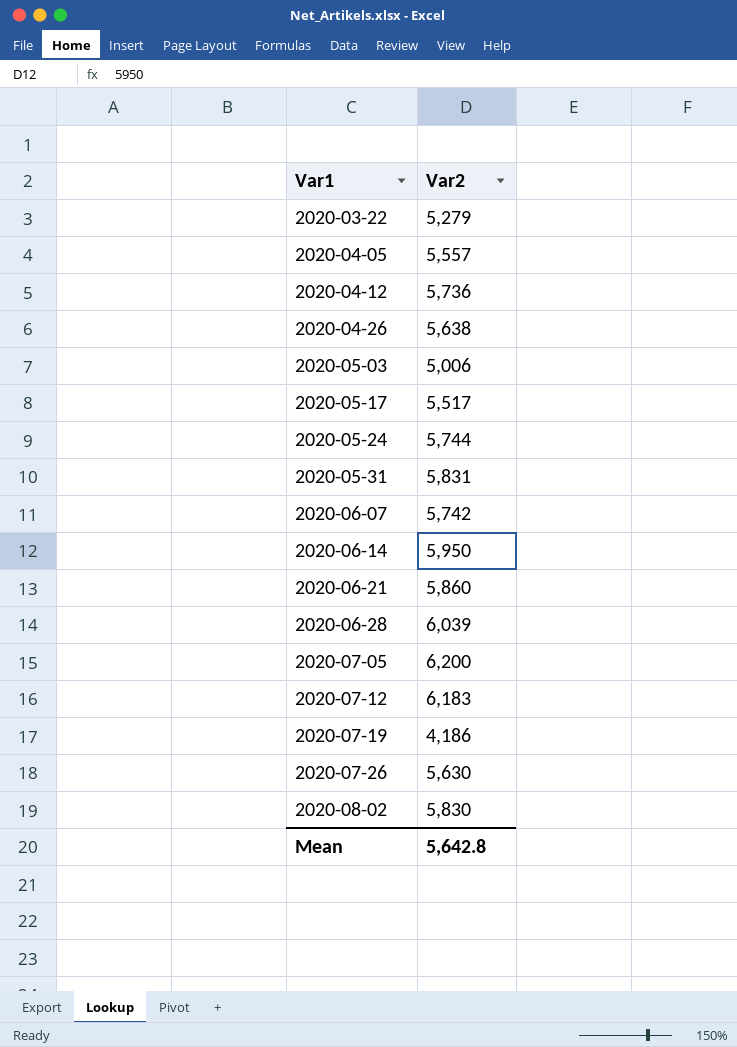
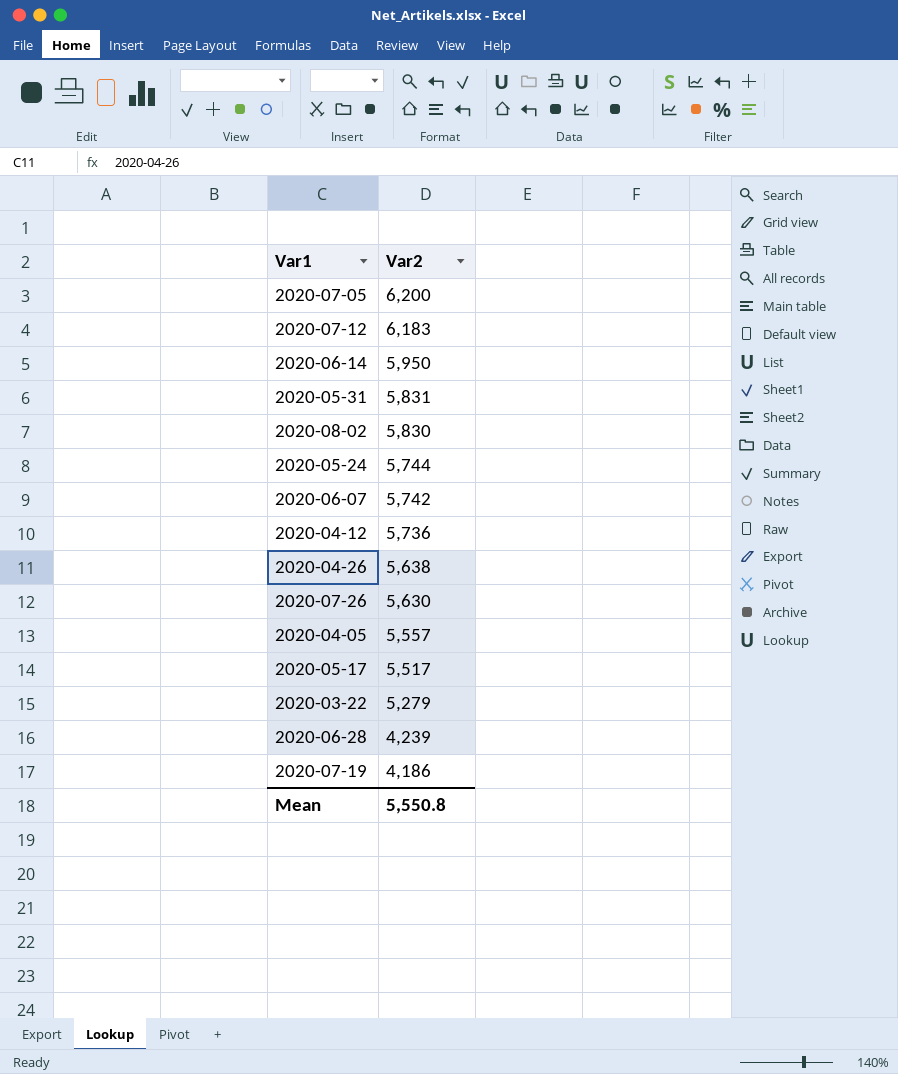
row order: Var1 ascending -> Var2 descending
row 2020-05-03: 5,006 -> none
row 2020-06-21: 5,860 -> none
2020-06-28 | Var2: 6,039 -> 4,239
Mean | Var2: 5,642.8 -> 5,550.8

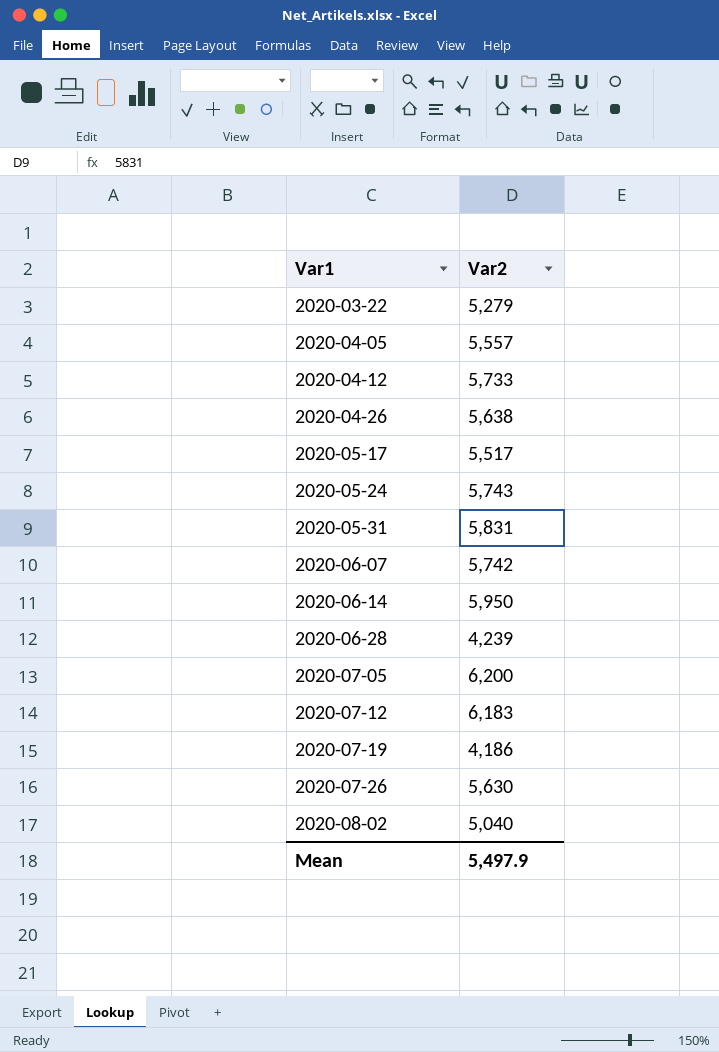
row order: Var2 descending -> Var1 ascending
2020-04-12 | Var2: 5,736 -> 5,733
2020-05-24 | Var2: 5,744 -> 5,743
2020-08-02 | Var2: 5,830 -> 5,040
Mean | Var2: 5,550.8 -> 5,497.9

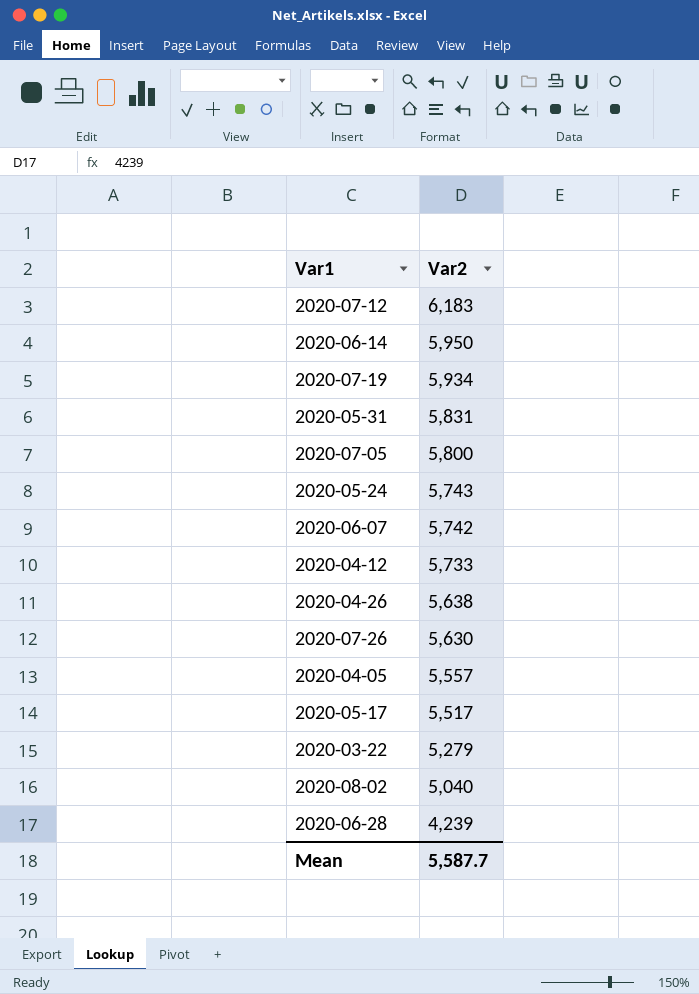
row order: Var1 ascending -> Var2 descending
2020-07-19 | Var2: 4,186 -> 5,934
2020-07-05 | Var2: 6,200 -> 5,800
Mean | Var2: 5,497.9 -> 5,587.7

